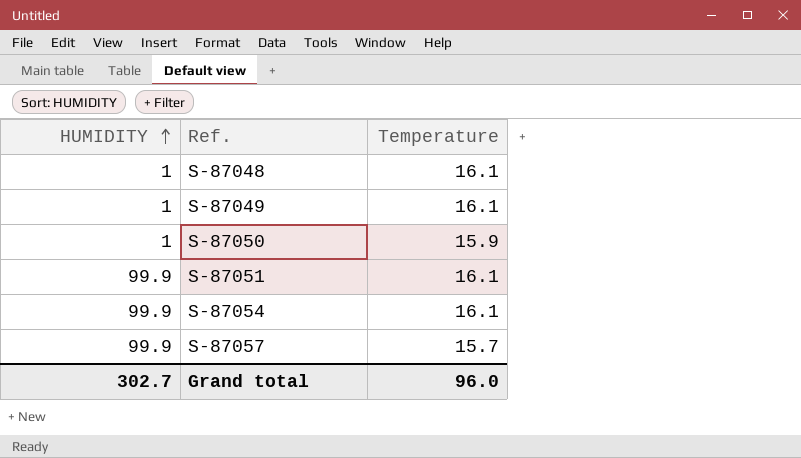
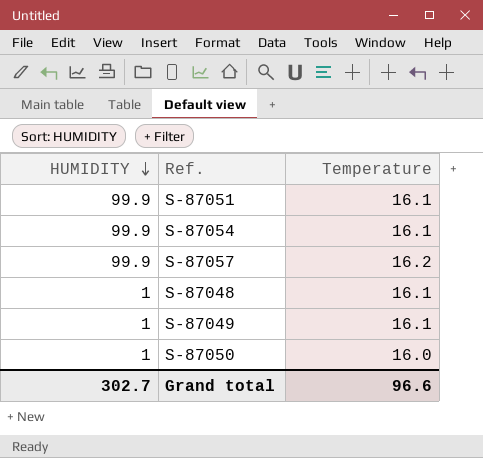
row order: HUMIDITY ascending -> HUMIDITY descending
S-87057 | Temperature: 15.7 -> 16.2
S-87050 | Temperature: 15.9 -> 16.0
Grand total | Temperature: 96.0 -> 96.6

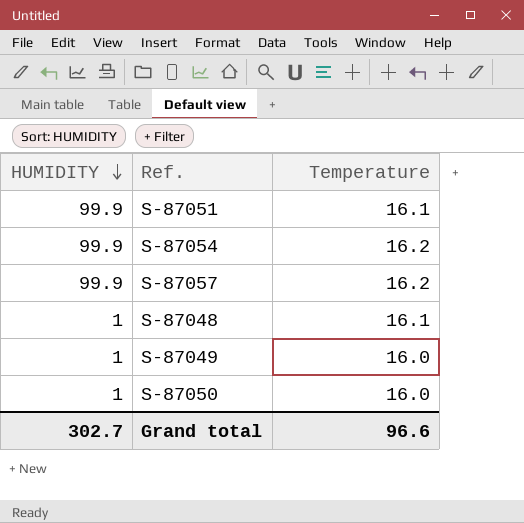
S-87054 | Temperature: 16.1 -> 16.2
S-87049 | Temperature: 16.1 -> 16.0

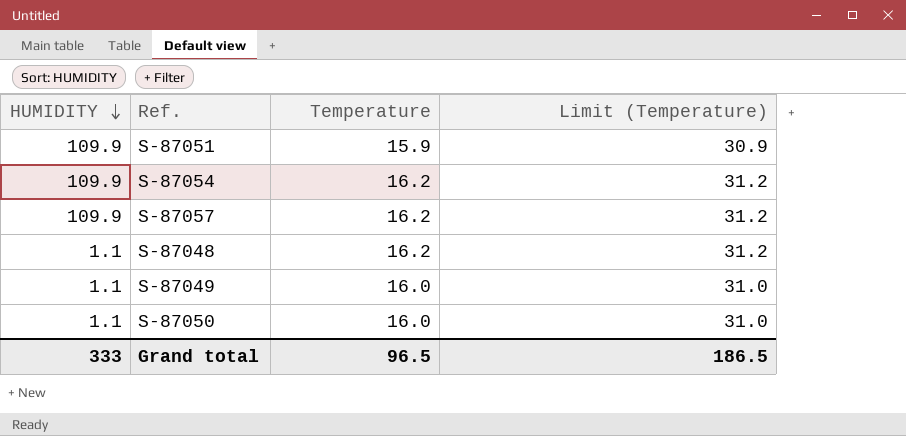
column Limit (Temperature) | formula: none -> [Temperature] + 15
S-87051 | HUMIDITY: 99.9 -> 109.9
S-87051 | Temperature: 16.1 -> 15.9
S-87054 | HUMIDITY: 99.9 -> 109.9
S-87057 | HUMIDITY: 99.9 -> 109.9
S-87048 | HUMIDITY: 1 -> 1.1
S-87048 | Temperature: 16.1 -> 16.2
S-87049 | HUMIDITY: 1 -> 1.1
S-87050 | HUMIDITY: 1 -> 1.1
Grand total | HUMIDITY: 302.7 -> 333
Grand total | Temperature: 96.6 -> 96.5

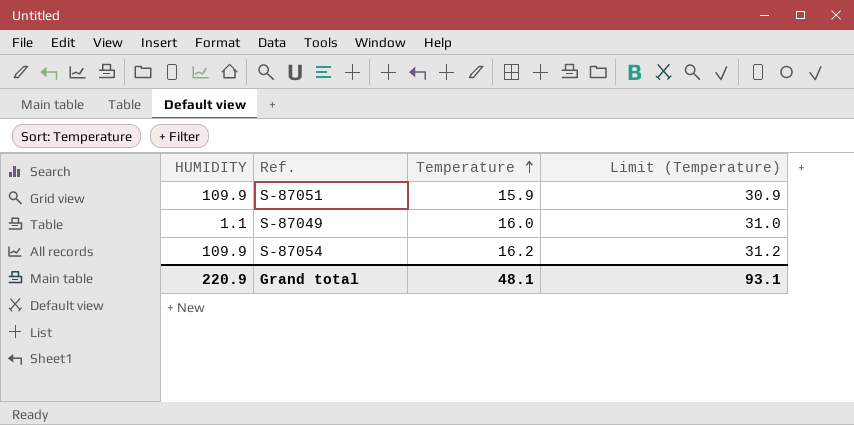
row order: HUMIDITY descending -> Temperature ascending
row S-87057: 109.9 | 16.2 | 31.2 -> none
row S-87048: 1.1 | 16.2 | 31.2 -> none
row S-87050: 1.1 | 16.0 | 31.0 -> none
Grand total | HUMIDITY: 333 -> 220.9
Grand total | Temperature: 96.5 -> 48.1
Grand total | Limit (Temperature): 186.5 -> 93.1

